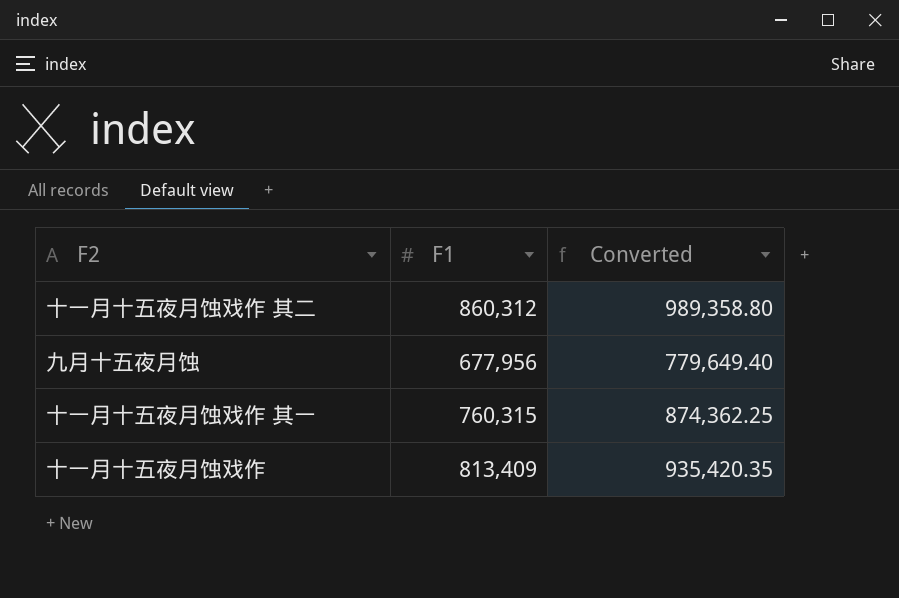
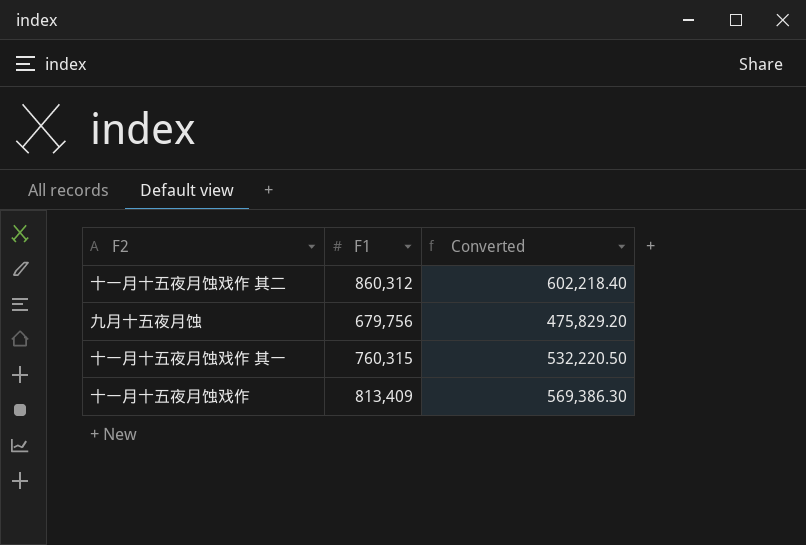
column Converted | formula: [F1] * 1.15 -> [F1] * 0.7
九月十五夜月蚀 | F1: 677,956 -> 679,756

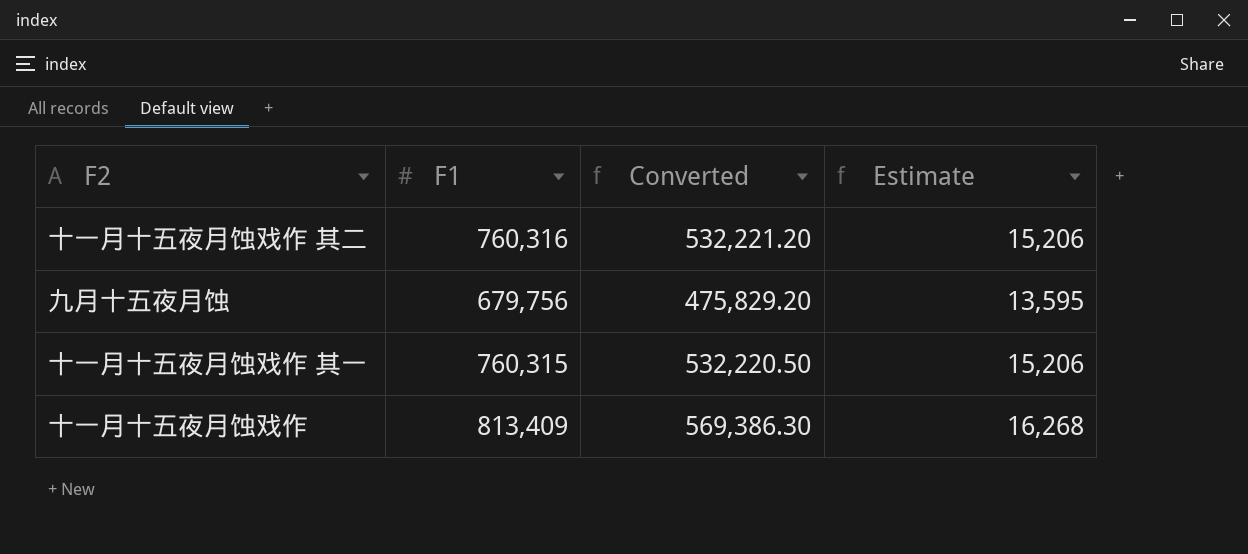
column Estimate | formula: none -> [F1] * 0.02
十一月十五夜月蚀戏作 其二 | F1: 860,312 -> 760,316
十一月十五夜月蚀戏作 其二 | Converted: 602,218.40 -> 532,221.20

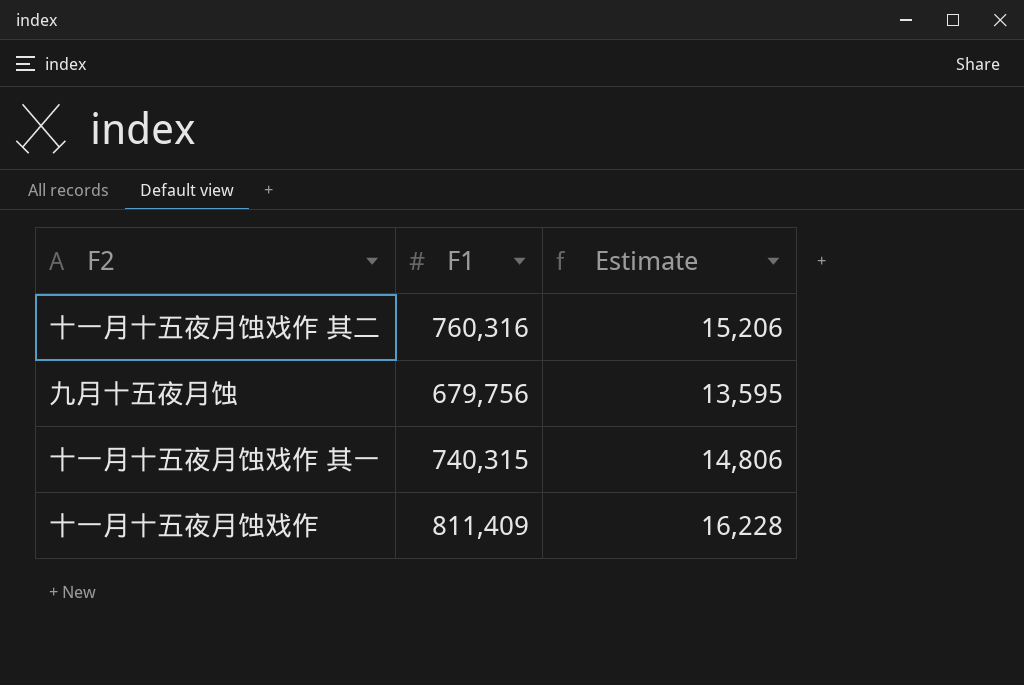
column Converted | formula: [F1] * 0.7 -> none
十一月十五夜月蚀戏作 其一 | F1: 760,315 -> 740,315
十一月十五夜月蚀戏作 其一 | Estimate: 15,206 -> 14,806
十一月十五夜月蚀戏作 | F1: 813,409 -> 811,409
十一月十五夜月蚀戏作 | Estimate: 16,268 -> 16,228

